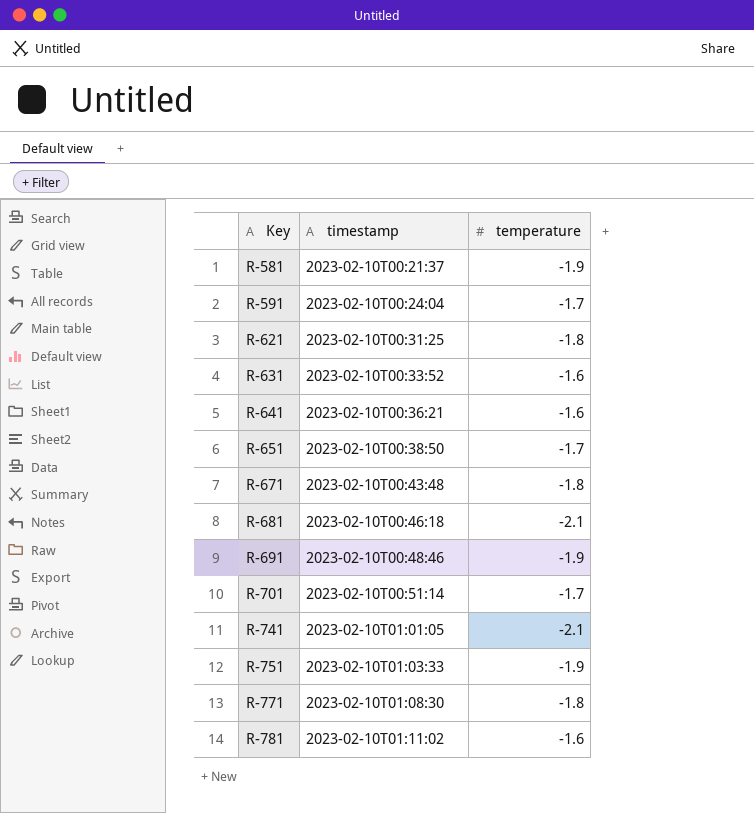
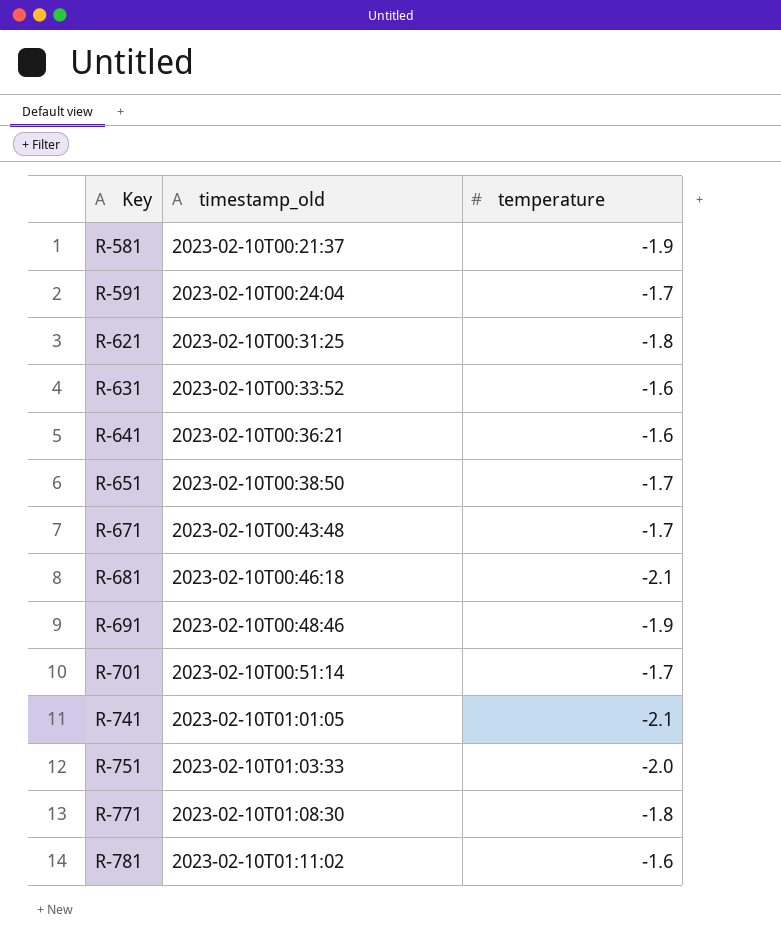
column name: timestamp -> timestamp_old
R-671 | temperature: -1.8 -> -1.7
R-751 | temperature: -1.9 -> -2.0

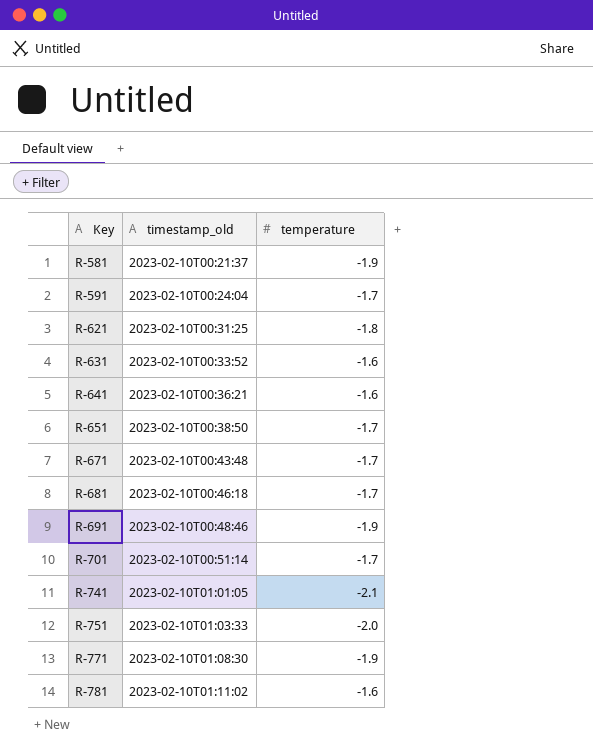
R-681 | temperature: -2.1 -> -1.7
R-771 | temperature: -1.8 -> -1.9

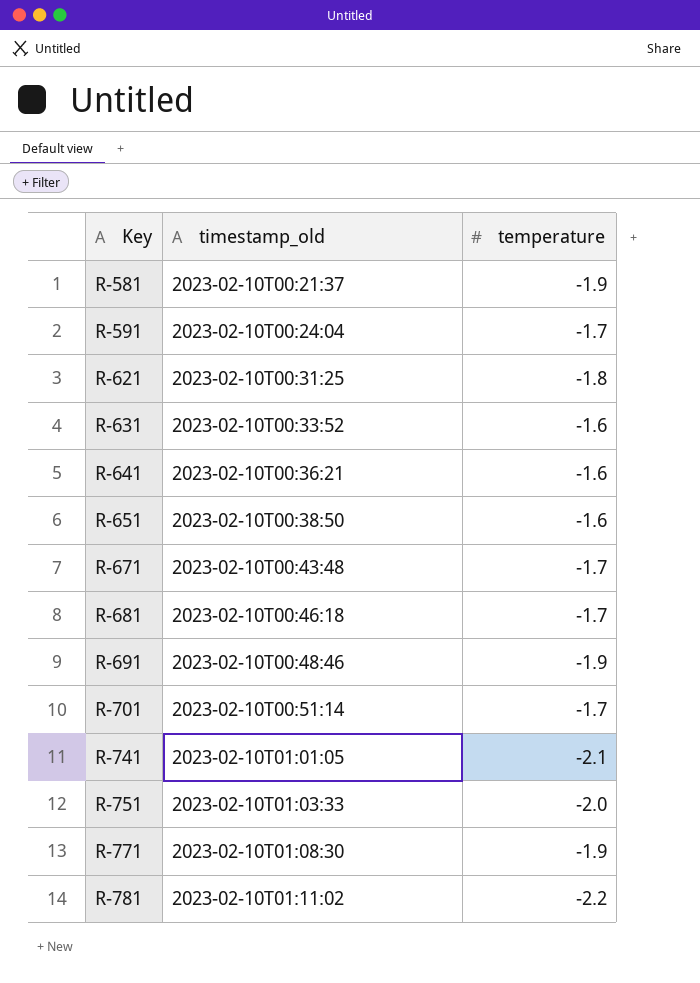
R-651 | temperature: -1.7 -> -1.6
R-781 | temperature: -1.6 -> -2.2

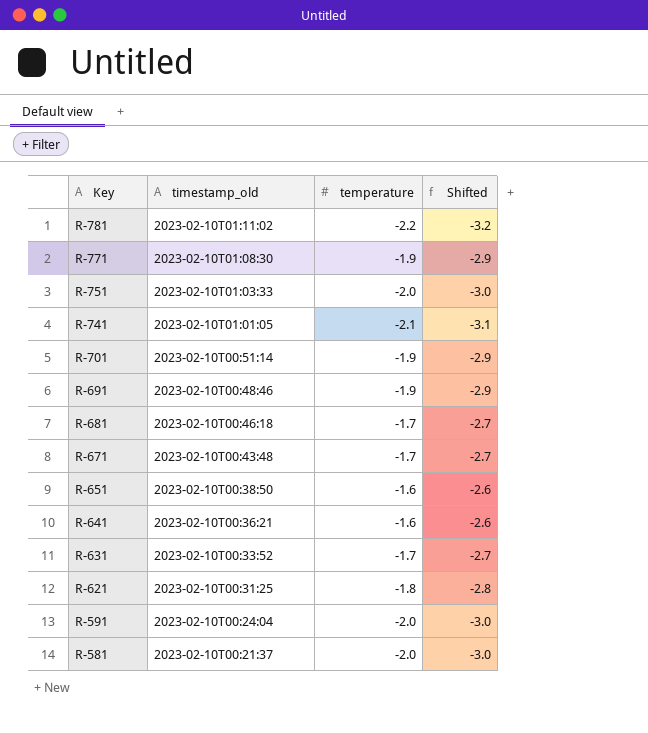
row order: Key ascending -> Key descending
column Shifted | formula: none -> [temperature] - 1
R-701 | temperature: -1.7 -> -1.9
R-631 | temperature: -1.6 -> -1.7
R-591 | temperature: -1.7 -> -2.0
R-581 | temperature: -1.9 -> -2.0

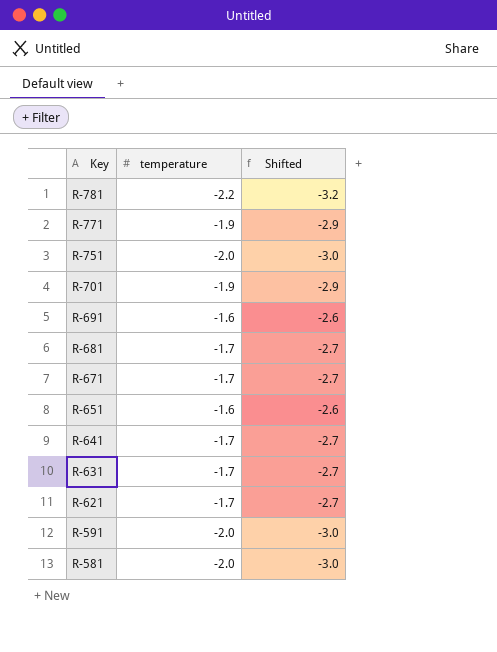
column timestamp_old | position: 2 -> none
row R-741: 2023-02-10T01:01:05 | -2.1 | -3.1 -> none
R-691 | temperature: -1.9 -> -1.6
R-691 | Shifted: -2.9 -> -2.6
R-641 | temperature: -1.6 -> -1.7
R-641 | Shifted: -2.6 -> -2.7
R-621 | temperature: -1.8 -> -1.7
R-621 | Shifted: -2.8 -> -2.7

